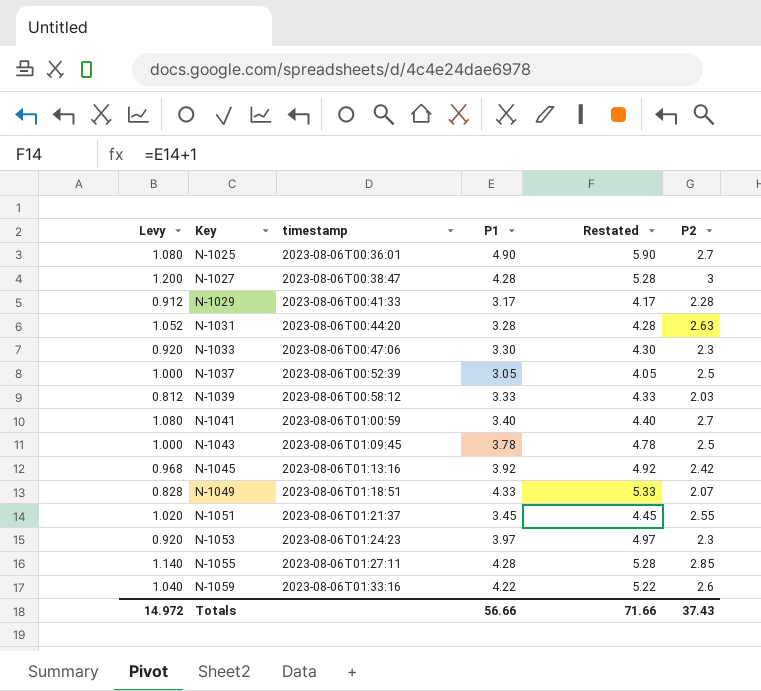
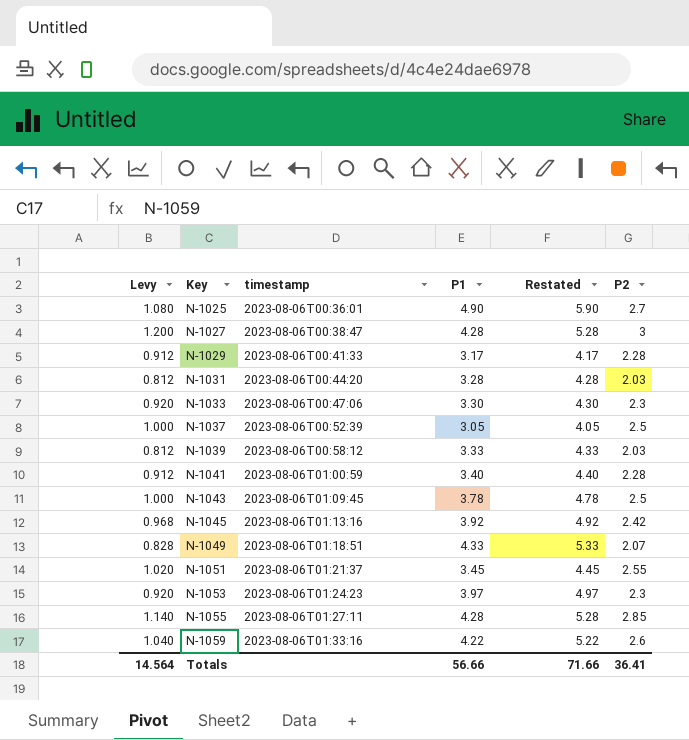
N-1031 | Levy: 1.052 -> 0.812
N-1031 | P2: 2.63 -> 2.03
N-1041 | Levy: 1.080 -> 0.912
N-1041 | P2: 2.7 -> 2.28
Totals | Levy: 14.972 -> 14.564
Totals | P2: 37.43 -> 36.41

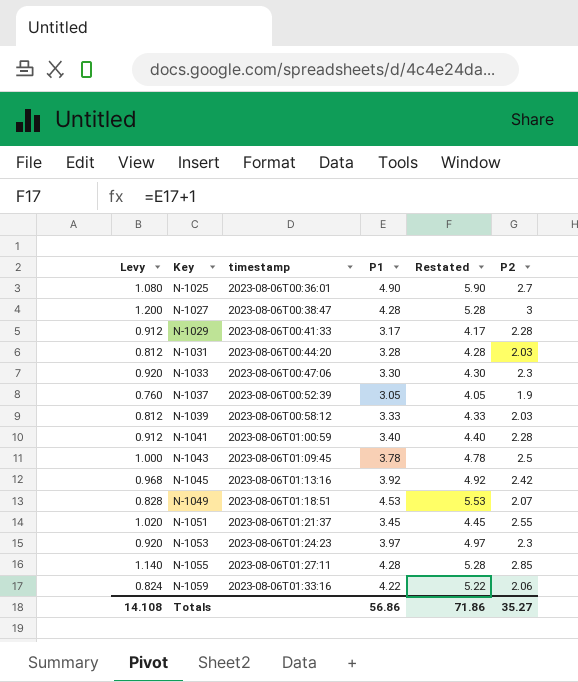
N-1037 | Levy: 1.000 -> 0.760
N-1037 | P2: 2.5 -> 1.9
N-1049 | P1: 4.33 -> 4.53
N-1049 | Restated: 5.33 -> 5.53
N-1059 | Levy: 1.040 -> 0.824
N-1059 | P2: 2.6 -> 2.06
Totals | Levy: 14.564 -> 14.108
Totals | P1: 56.66 -> 56.86
Totals | Restated: 71.66 -> 71.86
Totals | P2: 36.41 -> 35.27

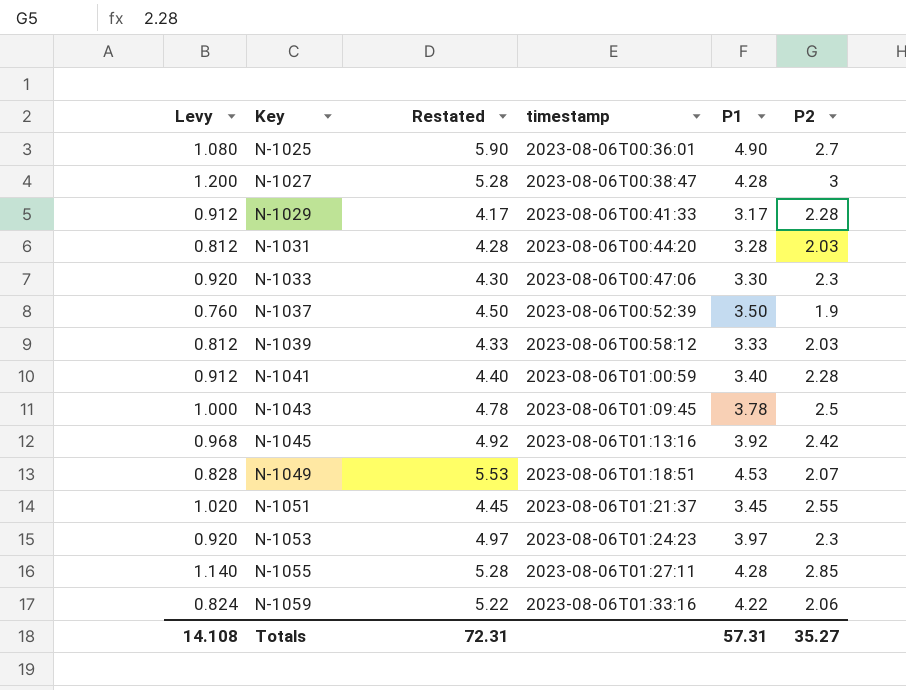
column Restated | position: 5 -> 3
N-1037 | Restated: 4.05 -> 4.50
N-1037 | P1: 3.05 -> 3.50
Totals | Restated: 71.86 -> 72.31
Totals | P1: 56.86 -> 57.31

